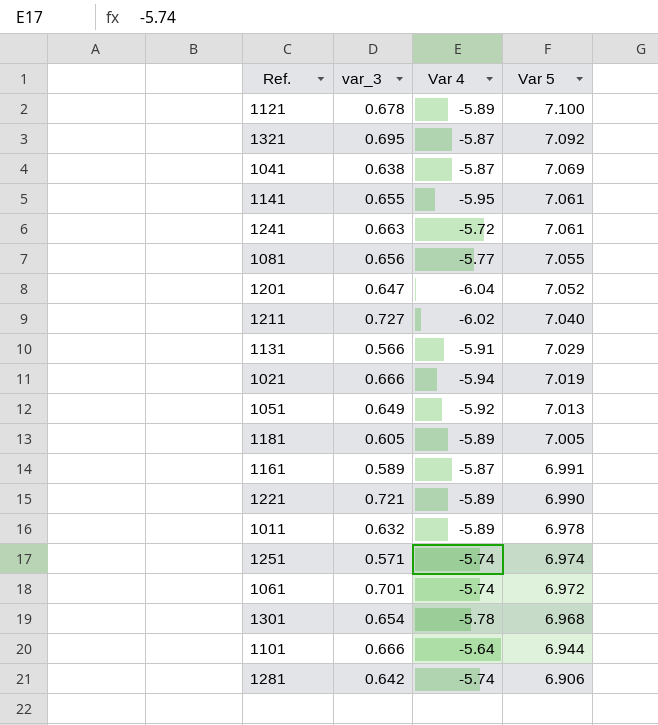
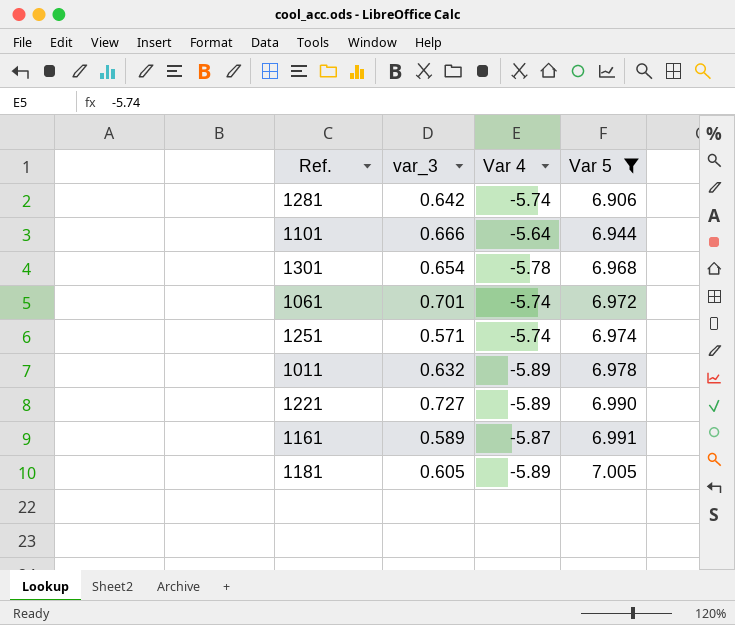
filter: none -> Var 5 <= 7.005
row order: Var 5 descending -> Var 5 ascending
1221 | var_3: 0.721 -> 0.727

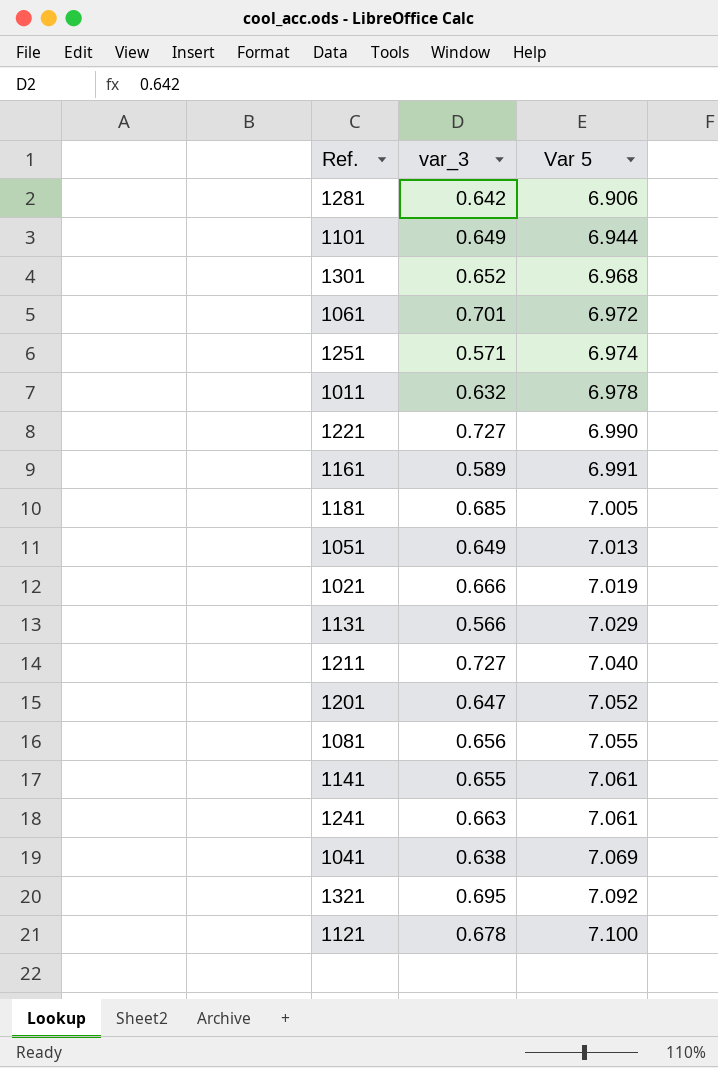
filter: Var 5 <= 7.005 -> none
column Var 4 | position: 3 -> none
1101 | var_3: 0.666 -> 0.649
1301 | var_3: 0.654 -> 0.652
1181 | var_3: 0.605 -> 0.685

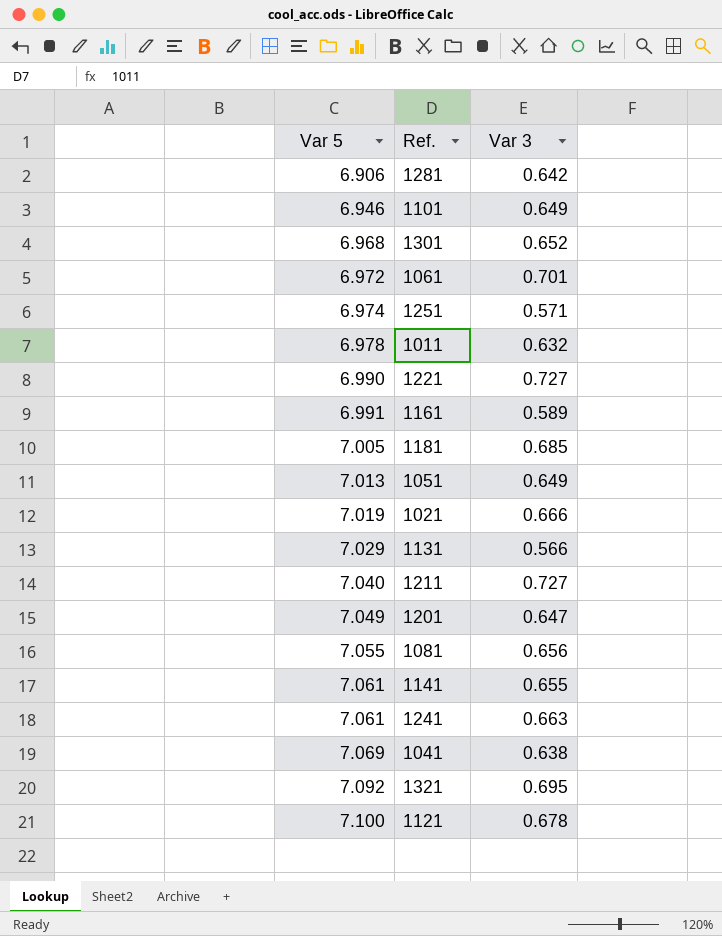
column Var 5 | position: 3 -> 1
column name: var_3 -> Var 3
1101 | Var 5: 6.944 -> 6.946
1201 | Var 5: 7.052 -> 7.049

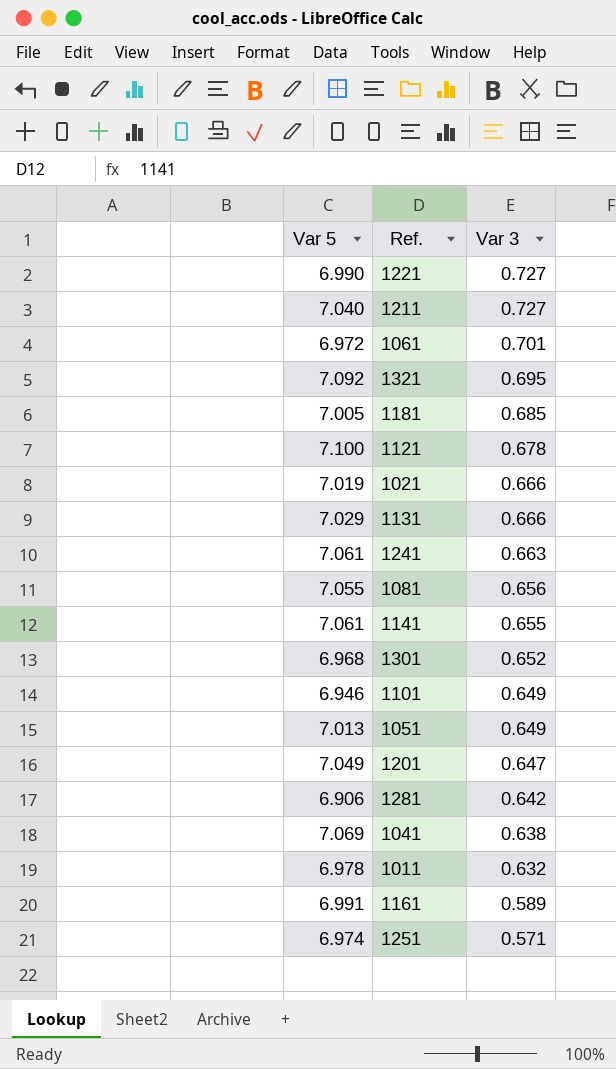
row order: Var 5 ascending -> Var 3 descending
1131 | Var 3: 0.566 -> 0.666

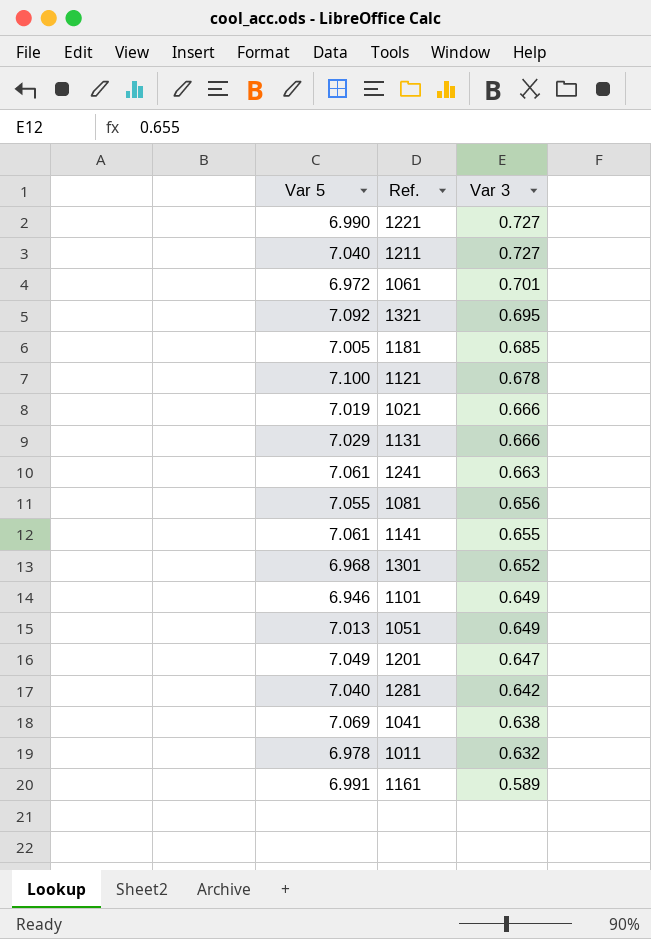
row 1251: 6.974 | 0.571 -> none
1281 | Var 5: 6.906 -> 7.040

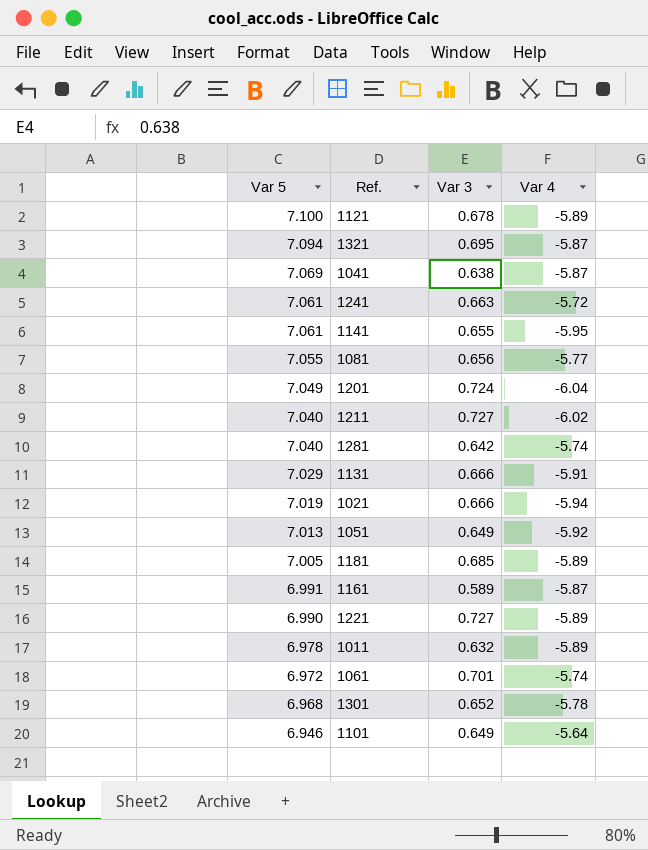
row order: Var 3 descending -> Var 5 descending
column Var 4 | position: none -> 4
1321 | Var 5: 7.092 -> 7.094
1201 | Var 3: 0.647 -> 0.724

